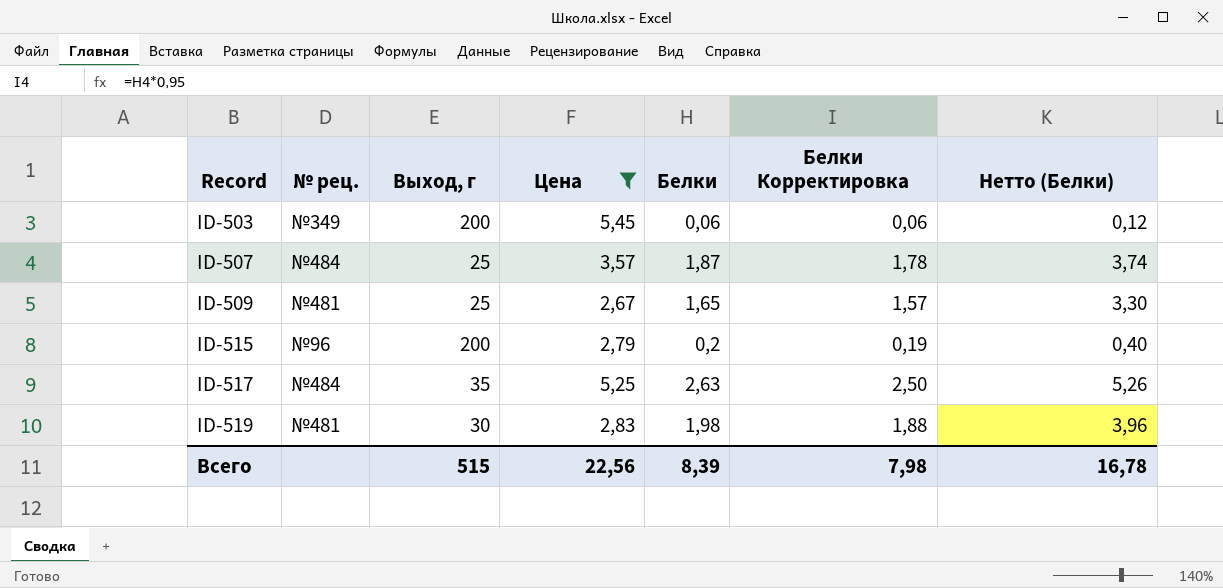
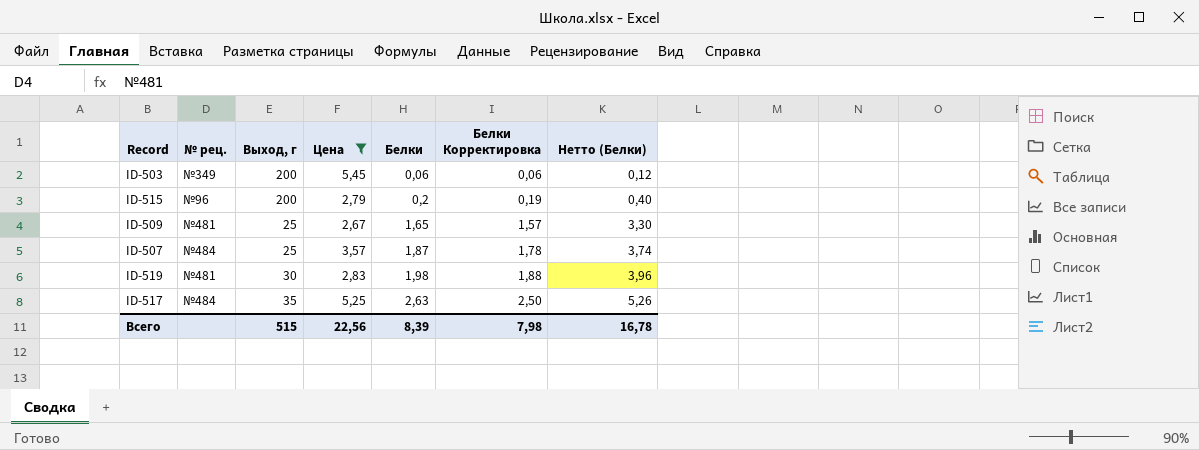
row order: Record ascending -> Белки ascending

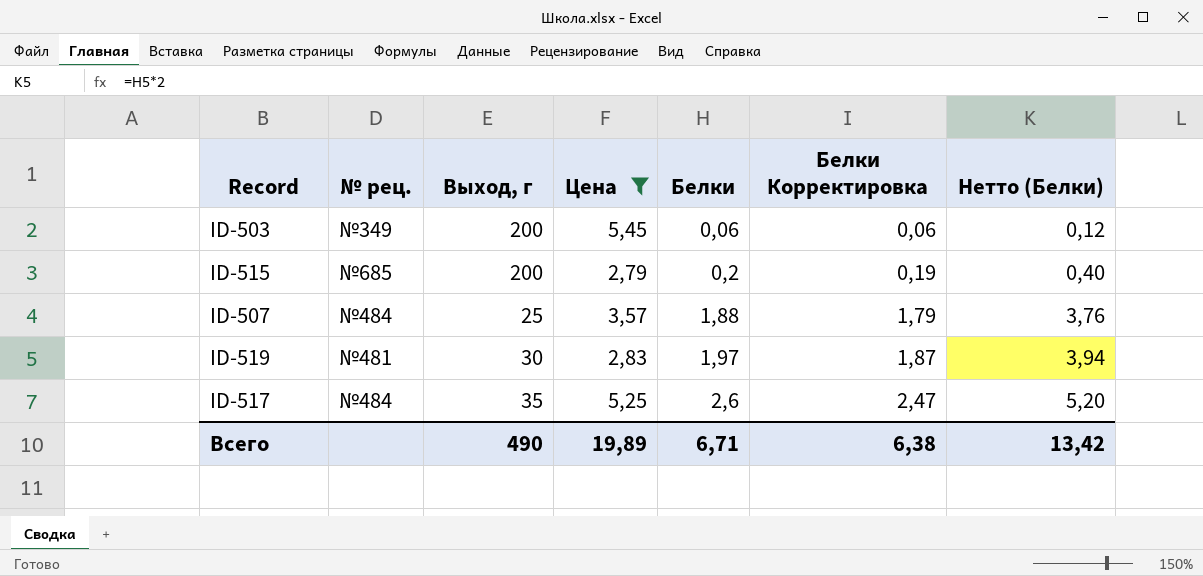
row ID-509: №481 | 25 | 2,67 | 1,65 | 1,57 | 3,30 -> none
ID-515 | № рец.: №96 -> №685
ID-507 | Белки: 1,87 -> 1,88
ID-507 | Белки Корректировка: 1,78 -> 1,79
ID-507 | Нетто (Белки): 3,74 -> 3,76
ID-519 | Белки: 1,98 -> 1,97
ID-519 | Белки Корректировка: 1,88 -> 1,87
ID-519 | Нетто (Белки): 3,96 -> 3,94
ID-517 | Белки: 2,63 -> 2,6
ID-517 | Белки Корректировка: 2,50 -> 2,47
ID-517 | Нетто (Белки): 5,26 -> 5,20
Всего | Выход, г: 515 -> 490
Всего | Цена: 22,56 -> 19,89
Всего | Белки: 8,39 -> 6,71
Всего | Белки Корректировка: 7,98 -> 6,38
Всего | Нетто (Белки): 16,78 -> 13,42

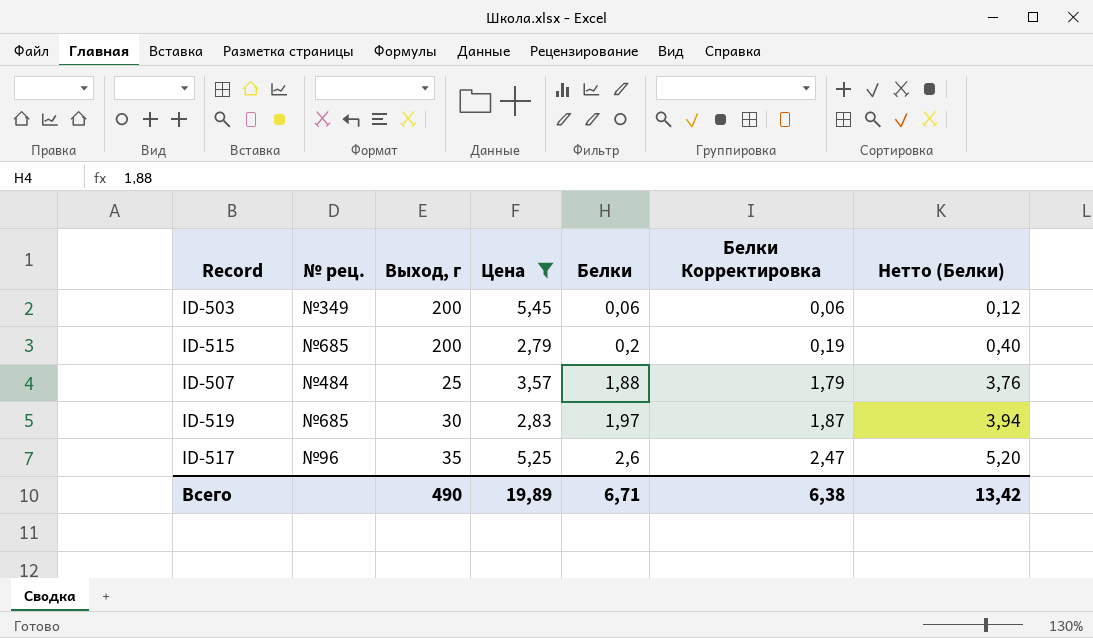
ID-519 | № рец.: №481 -> №685
ID-517 | № рец.: №484 -> №96

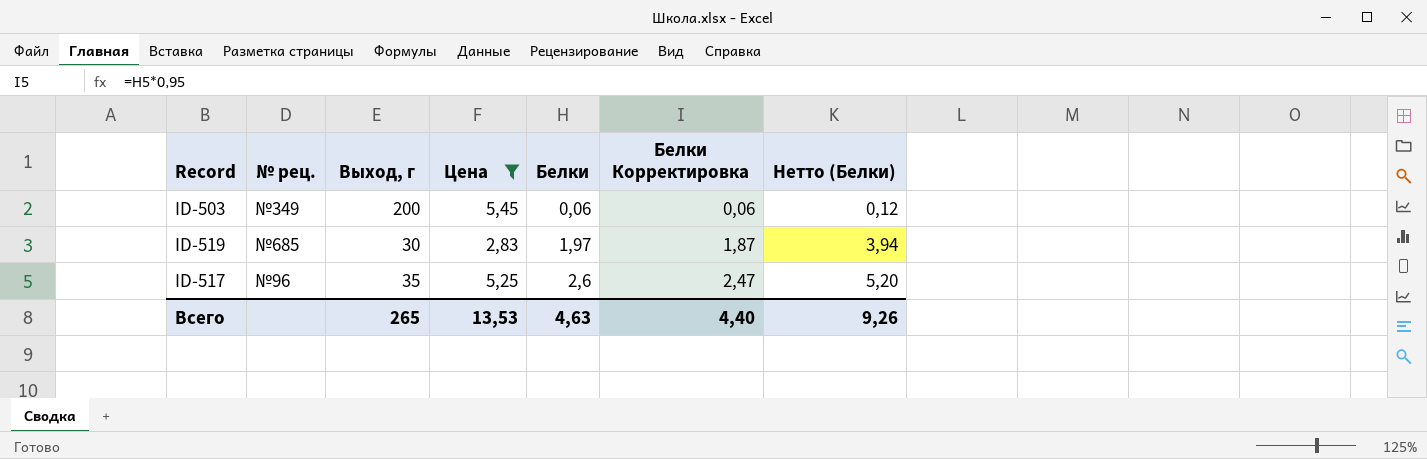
row ID-515: №685 | 200 | 2,79 | 0,2 | 0,19 | 0,40 -> none
row ID-507: №484 | 25 | 3,57 | 1,88 | 1,79 | 3,76 -> none
Всего | Выход, г: 490 -> 265
Всего | Цена: 19,89 -> 13,53
Всего | Белки: 6,71 -> 4,63
Всего | Белки Корректировка: 6,38 -> 4,40
Всего | Нетто (Белки): 13,42 -> 9,26

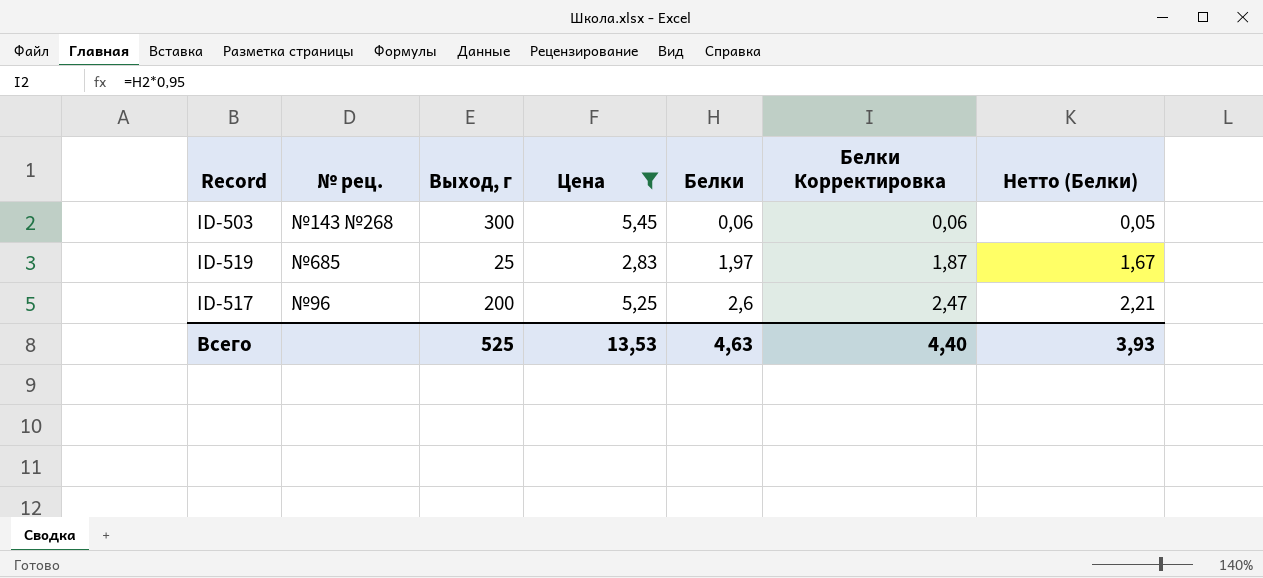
column Нетто (Белки) | formula: [Белки] * 2 -> [Белки] * 0,85
ID-503 | № рец.: №349 -> №143 №268
ID-503 | Выход, г: 200 -> 300
ID-519 | Выход, г: 30 -> 25
ID-517 | Выход, г: 35 -> 200
Всего | Выход, г: 265 -> 525
Всего | Нетто (Белки): 9,26 -> 3,93

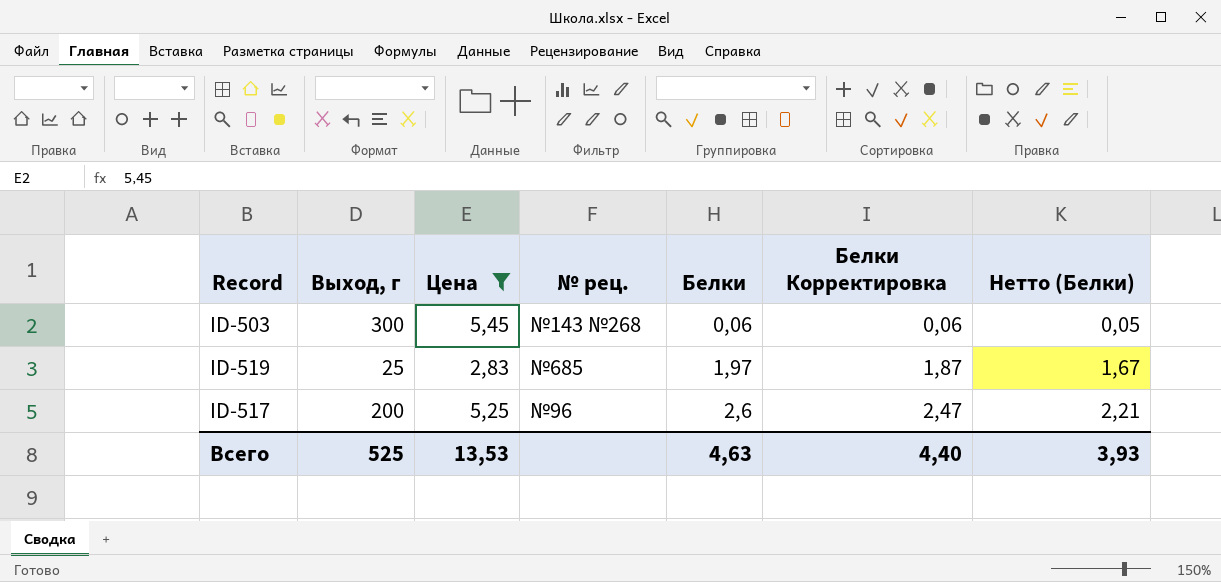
column № рец. | position: 2 -> 4

